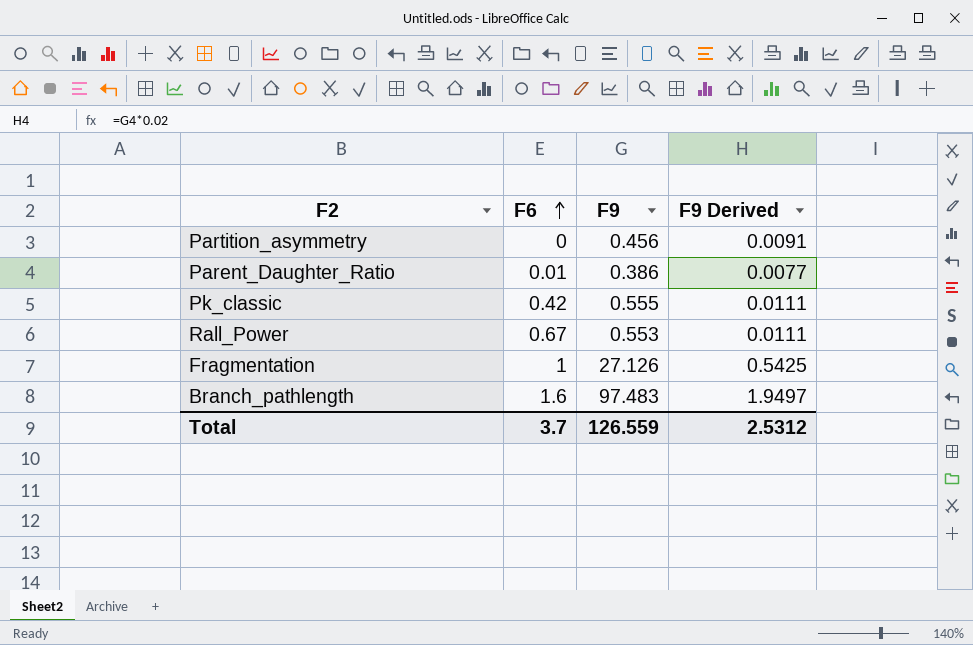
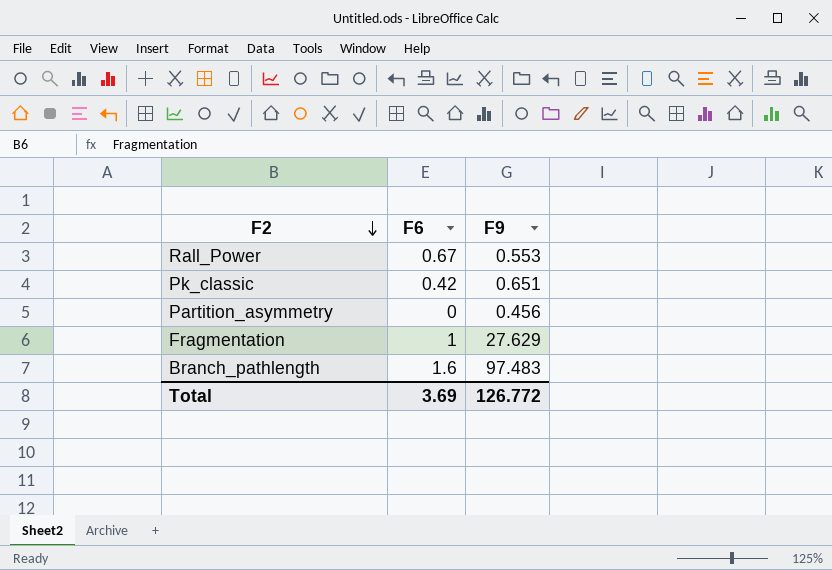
row order: F6 ascending -> F2 descending
column F9 Derived | formula: [F9] * 0.02 -> none
row Parent_Daughter_Ratio: 0.01 | 0.386 | 0.0077 -> none
Pk_classic | F9: 0.555 -> 0.651
Fragmentation | F9: 27.126 -> 27.629
Total | F6: 3.7 -> 3.69
Total | F9: 126.559 -> 126.772

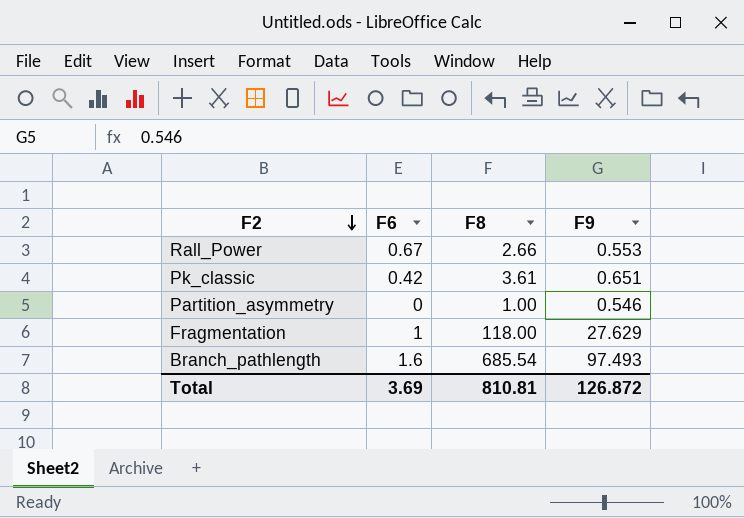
column F8 | position: none -> 3
Partition_asymmetry | F9: 0.456 -> 0.546
Branch_pathlength | F9: 97.483 -> 97.493
Total | F9: 126.772 -> 126.872

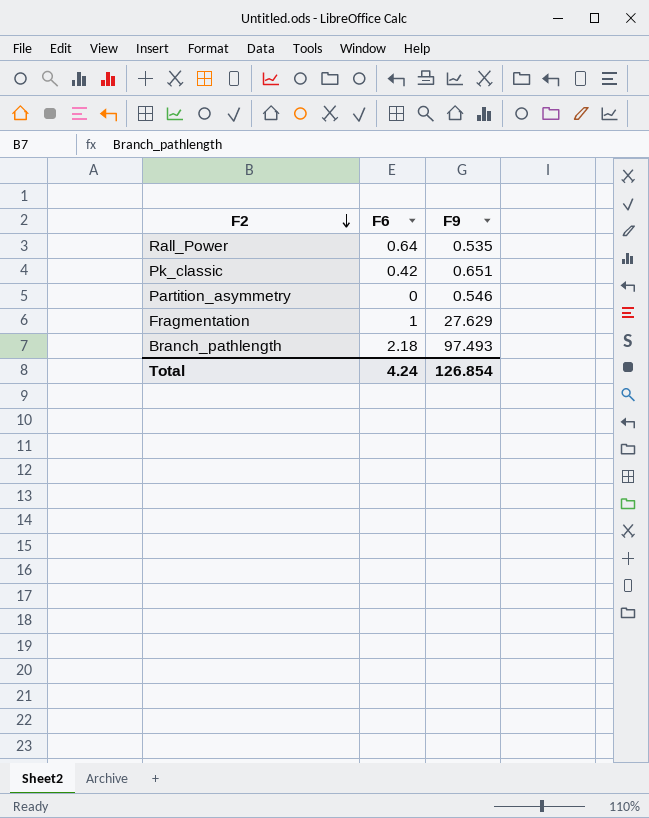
column F8 | position: 3 -> none
Rall_Power | F6: 0.67 -> 0.64
Rall_Power | F9: 0.553 -> 0.535
Branch_pathlength | F6: 1.6 -> 2.18
Total | F6: 3.69 -> 4.24
Total | F9: 126.872 -> 126.854

